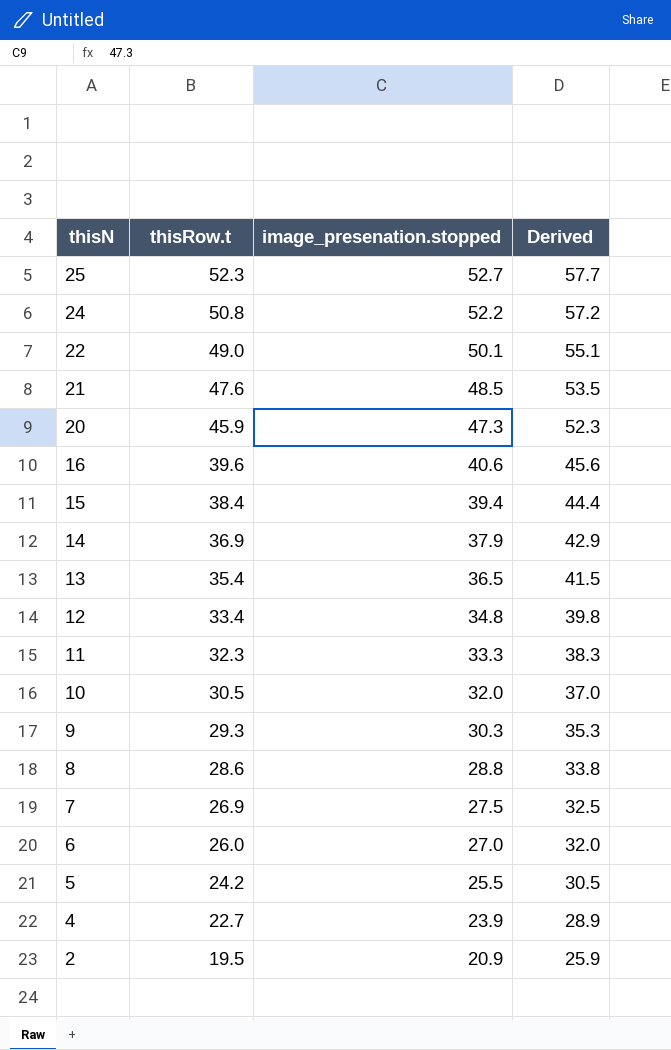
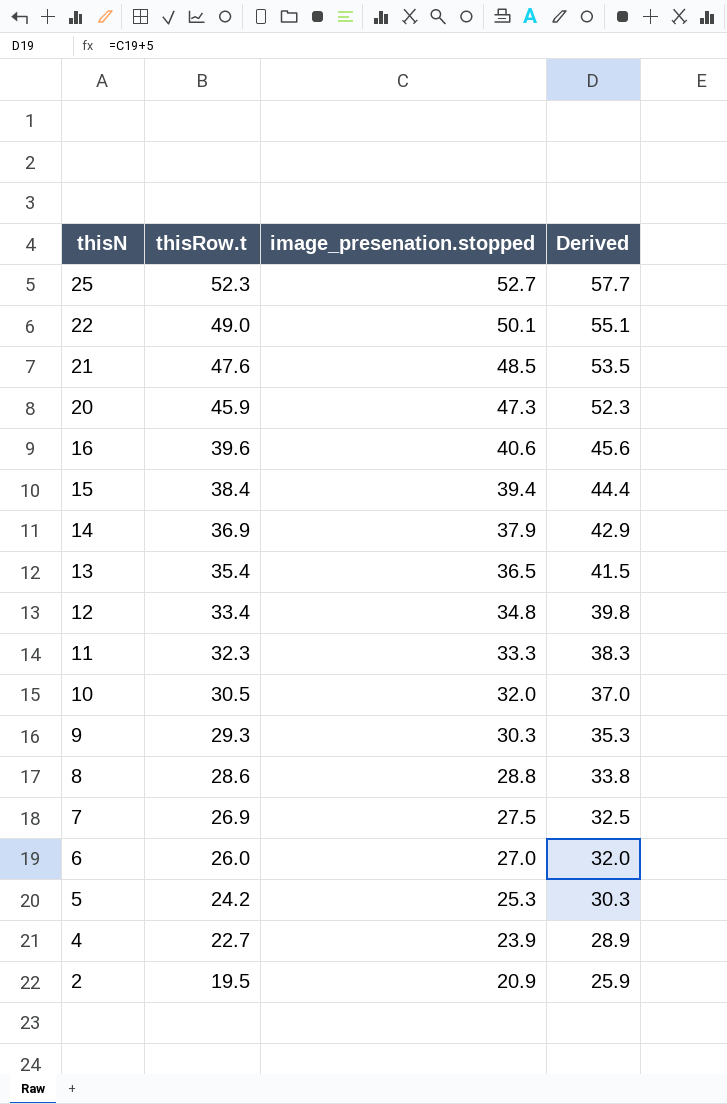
row 24: 50.8 | 52.2 | 57.2 -> none
5 | image_presenation.stopped: 25.5 -> 25.3
5 | Derived: 30.5 -> 30.3

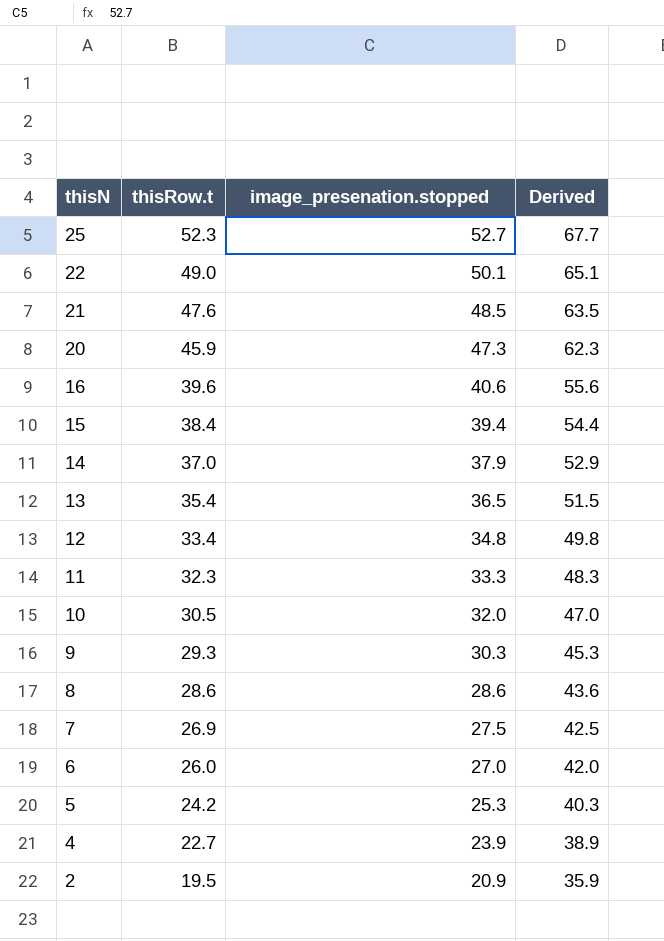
column Derived | formula: [image_presenation.stopped] + 5 -> [image_presenation.stopped] + 15
14 | thisRow.t: 36.9 -> 37.0
8 | image_presenation.stopped: 28.8 -> 28.6

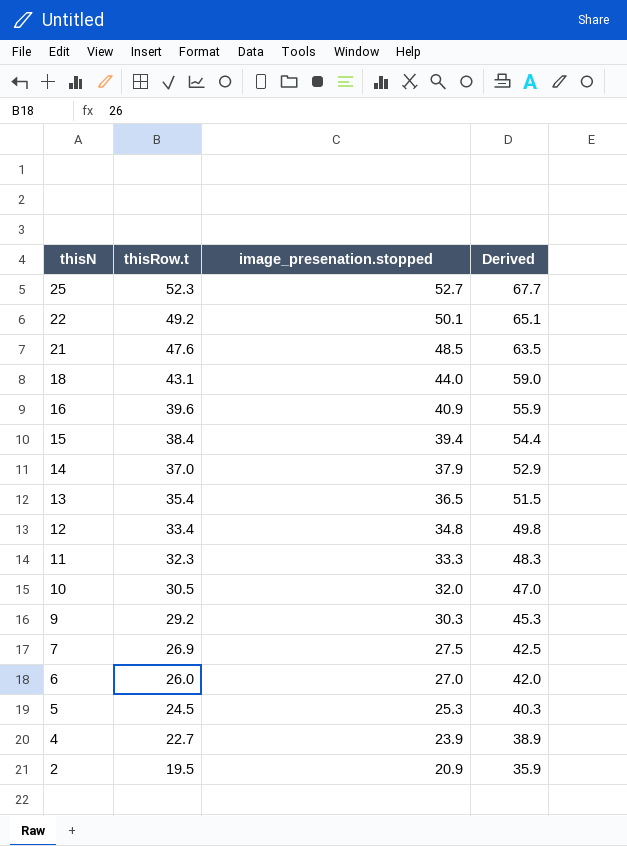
row 20: 45.9 | 47.3 | 62.3 -> none
row 8: 28.6 | 28.6 | 43.6 -> none
22 | thisRow.t: 49.0 -> 49.2
row 18: none -> 43.1 | 44.0 | 59.0
16 | image_presenation.stopped: 40.6 -> 40.9
16 | Derived: 55.6 -> 55.9
9 | thisRow.t: 29.3 -> 29.2
5 | thisRow.t: 24.2 -> 24.5

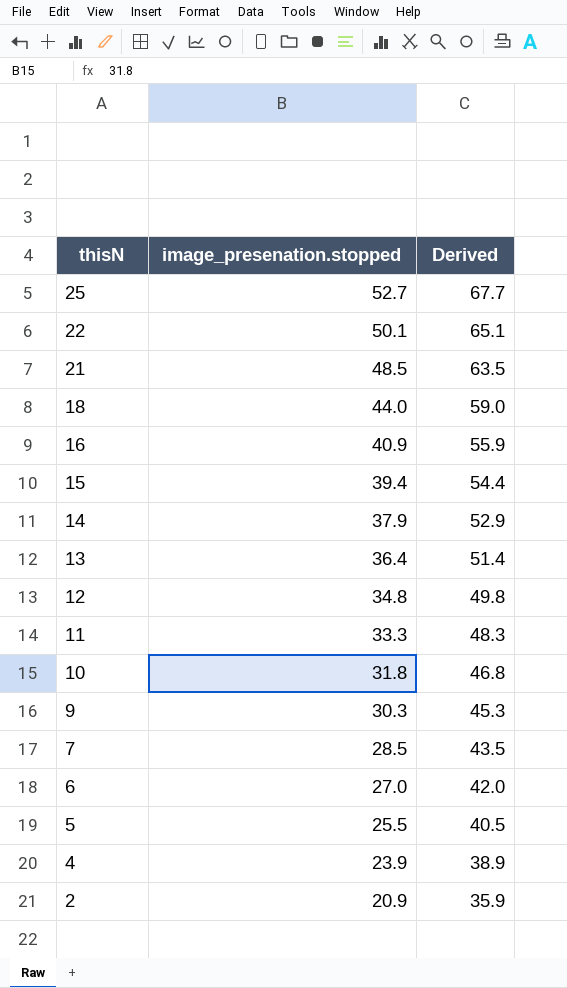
column thisRow.t | position: 2 -> none
13 | image_presenation.stopped: 36.5 -> 36.4
13 | Derived: 51.5 -> 51.4
10 | image_presenation.stopped: 32.0 -> 31.8
10 | Derived: 47.0 -> 46.8
7 | image_presenation.stopped: 27.5 -> 28.5
7 | Derived: 42.5 -> 43.5
5 | image_presenation.stopped: 25.3 -> 25.5
5 | Derived: 40.3 -> 40.5

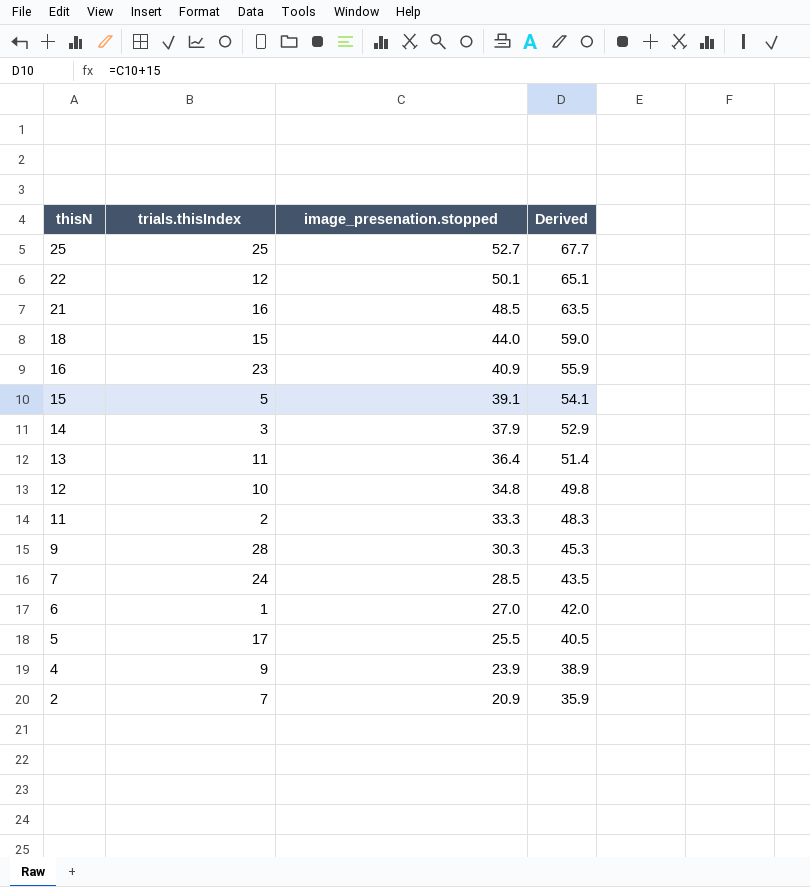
column trials.thisIndex | position: none -> 2
row 10: 31.8 | 46.8 -> none
15 | image_presenation.stopped: 39.4 -> 39.1
15 | Derived: 54.4 -> 54.1

